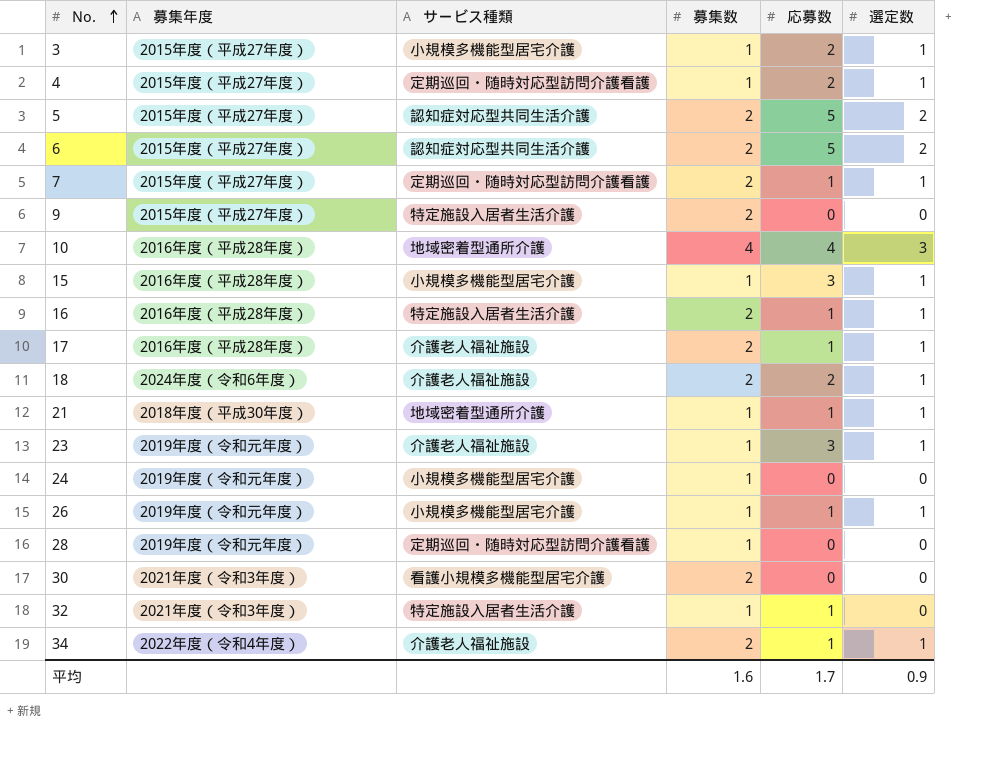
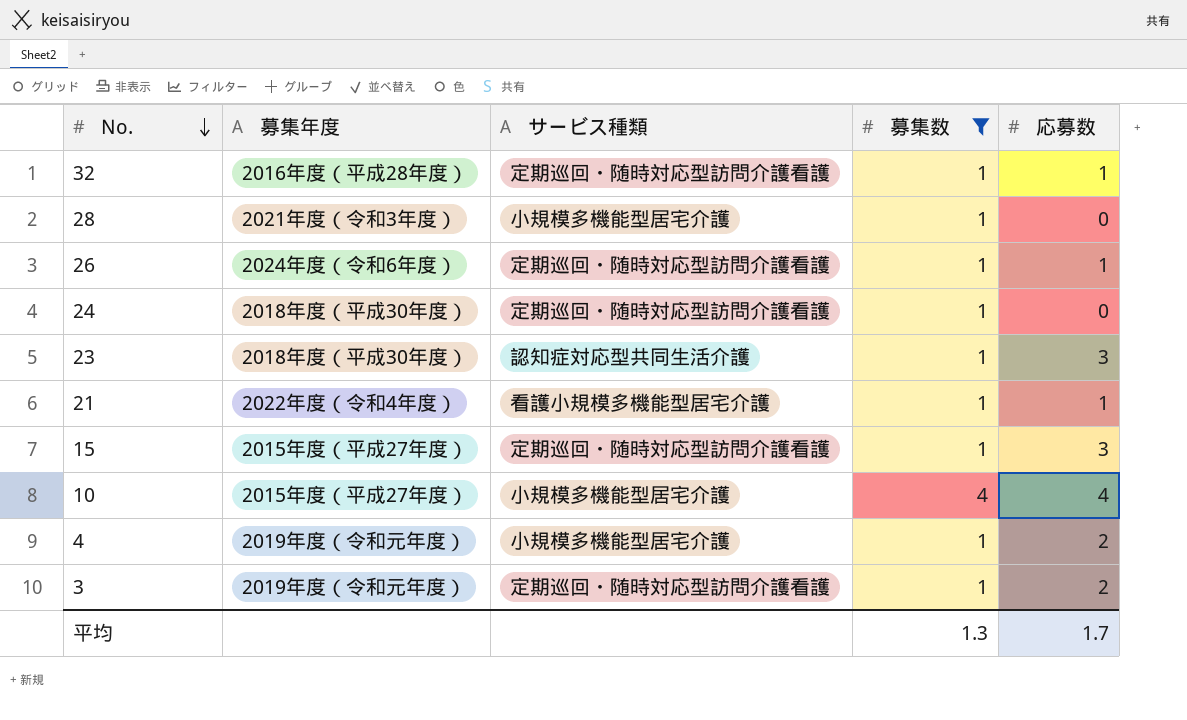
filter: none -> 募集数 != 2
row order: No. ascending -> No. descending
column 選定数 | position: 6 -> none
32 | 募集年度: 2021年度（令和3年度） -> 2016年度（平成28年度）
32 | サービス種類: 特定施設入居者生活介護 -> 定期巡回・随時対応型訪問介護看護
28 | 募集年度: 2019年度（令和元年度） -> 2021年度（令和3年度）
28 | サービス種類: 定期巡回・随時対応型訪問介護看護 -> 小規模多機能型居宅介護
26 | 募集年度: 2019年度（令和元年度） -> 2024年度（令和6年度）
26 | サービス種類: 小規模多機能型居宅介護 -> 定期巡回・随時対応型訪問介護看護
24 | 募集年度: 2019年度（令和元年度） -> 2018年度（平成30年度）
24 | サービス種類: 小規模多機能型居宅介護 -> 定期巡回・随時対応型訪問介護看護
23 | 募集年度: 2019年度（令和元年度） -> 2018年度（平成30年度）
23 | サービス種類: 介護老人福祉施設 -> 認知症対応型共同生活介護
21 | 募集年度: 2018年度（平成30年度） -> 2022年度（令和4年度）
21 | サービス種類: 地域密着型通所介護 -> 看護小規模多機能型居宅介護
15 | 募集年度: 2016年度（平成28年度） -> 2015年度（平成27年度）
15 | サービス種類: 小規模多機能型居宅介護 -> 定期巡回・随時対応型訪問介護看護
10 | 募集年度: 2016年度（平成28年度） -> 2015年度（平成27年度）
10 | サービス種類: 地域密着型通所介護 -> 小規模多機能型居宅介護
4 | 募集年度: 2015年度（平成27年度） -> 2019年度（令和元年度）
4 | サービス種類: 定期巡回・随時対応型訪問介護看護 -> 小規模多機能型居宅介護
3 | 募集年度: 2015年度（平成27年度） -> 2019年度（令和元年度）
3 | サービス種類: 小規模多機能型居宅介護 -> 定期巡回・随時対応型訪問介護看護
平均 | 募集数: 1.6 -> 1.3

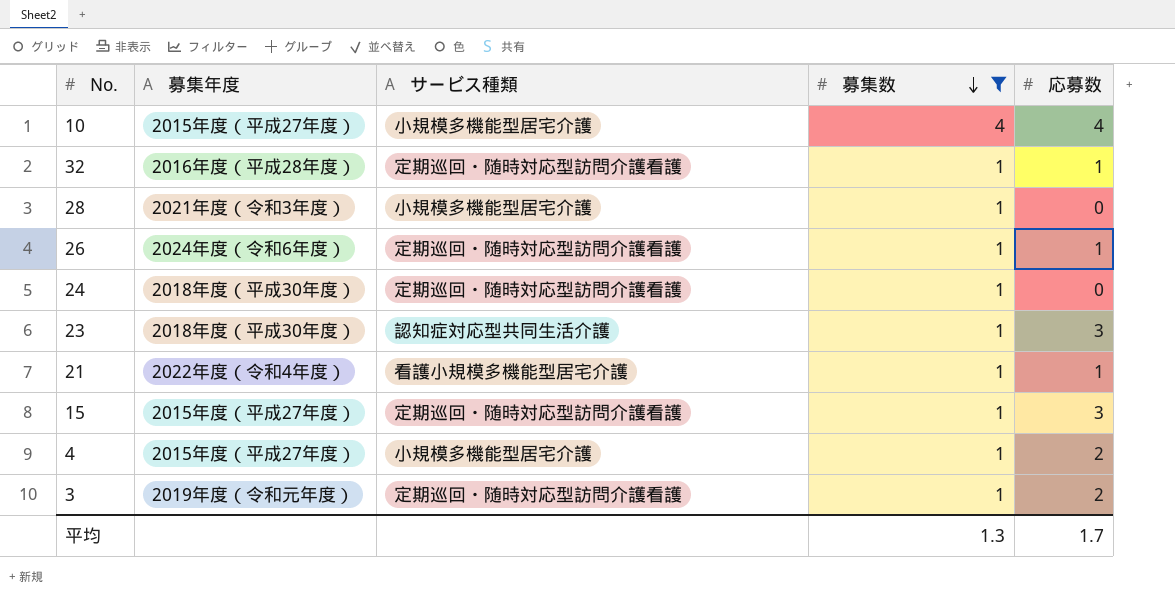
row order: No. descending -> 募集数 descending
4 | 募集年度: 2019年度（令和元年度） -> 2015年度（平成27年度）

